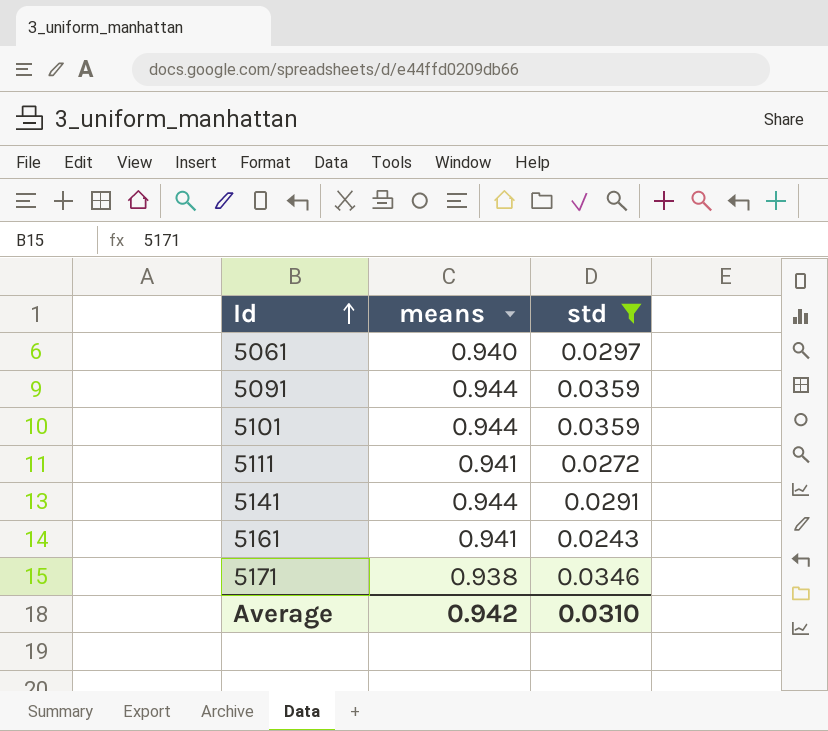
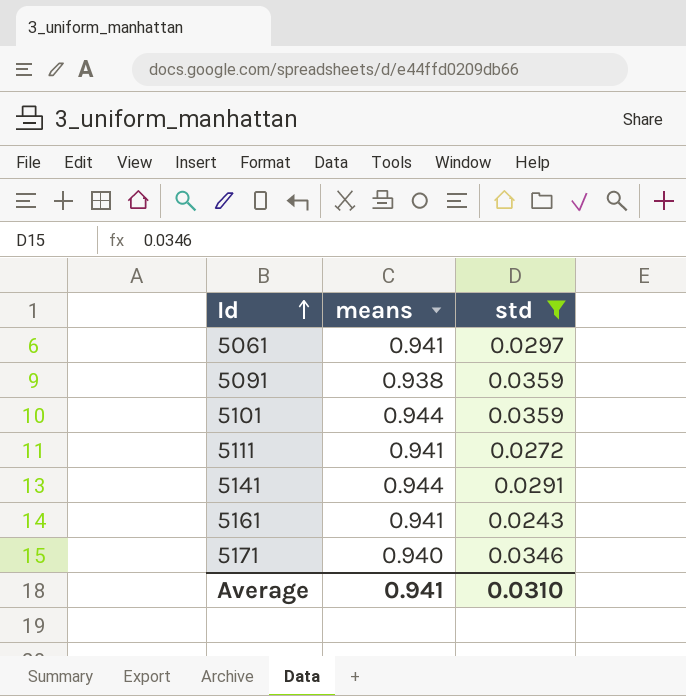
5061 | means: 0.940 -> 0.941
5091 | means: 0.944 -> 0.938
5171 | means: 0.938 -> 0.940
Average | means: 0.942 -> 0.941

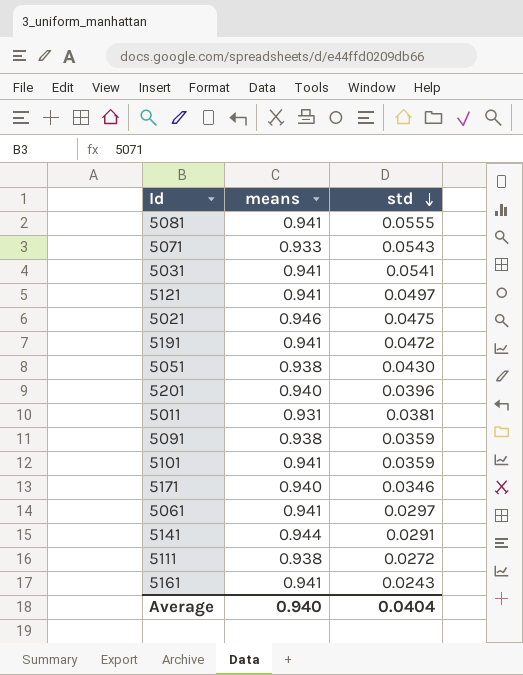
filter: std <= 0.0359 -> none
row order: Id ascending -> std descending
5101 | means: 0.944 -> 0.941
5111 | means: 0.941 -> 0.938
Average | means: 0.941 -> 0.940
Average | std: 0.0310 -> 0.0404

